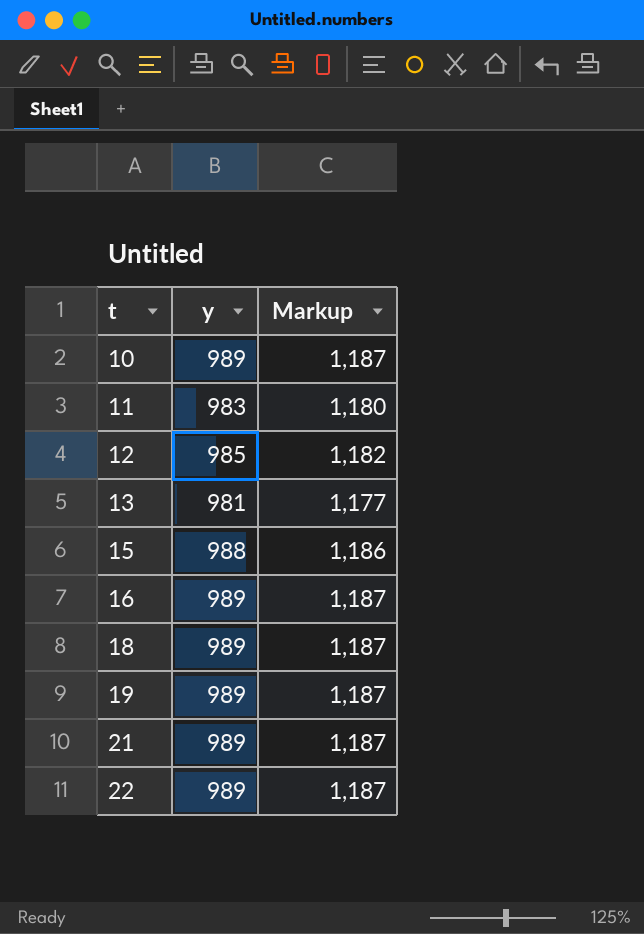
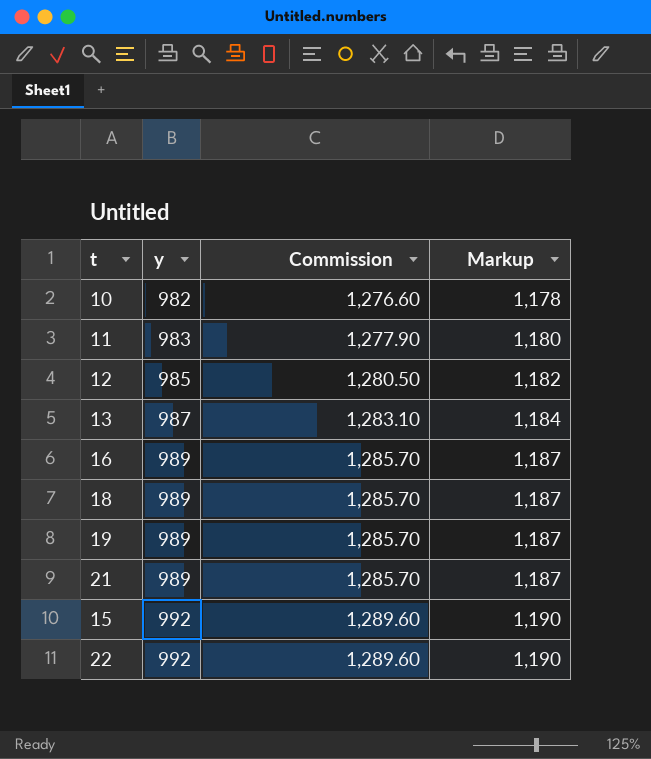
row order: t ascending -> y ascending
column Commission | formula: none -> [y] * 1.3
10 | y: 989 -> 982
10 | Markup: 1,187 -> 1,178
13 | y: 981 -> 987
13 | Markup: 1,177 -> 1,184
15 | y: 988 -> 992
15 | Markup: 1,186 -> 1,190
22 | y: 989 -> 992
22 | Markup: 1,187 -> 1,190

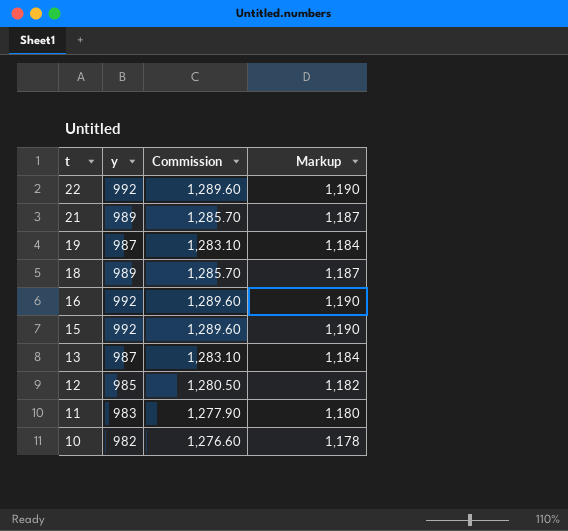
row order: y ascending -> t descending
19 | y: 989 -> 987
19 | Commission: 1,285.70 -> 1,283.10
19 | Markup: 1,187 -> 1,184
16 | y: 989 -> 992
16 | Commission: 1,285.70 -> 1,289.60
16 | Markup: 1,187 -> 1,190

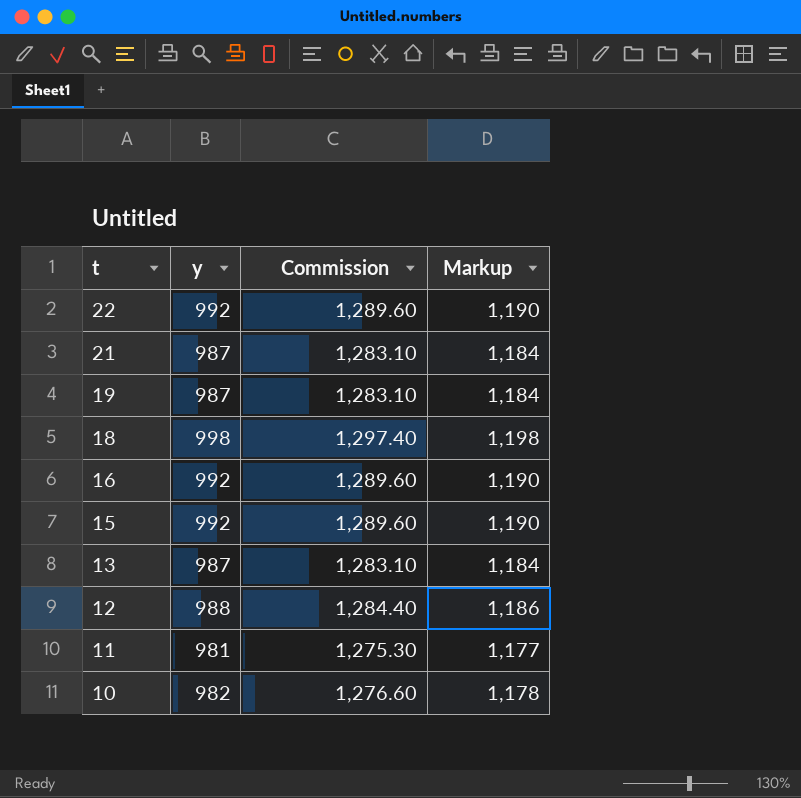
21 | y: 989 -> 987
21 | Commission: 1,285.70 -> 1,283.10
21 | Markup: 1,187 -> 1,184
18 | y: 989 -> 998
18 | Commission: 1,285.70 -> 1,297.40
18 | Markup: 1,187 -> 1,198
12 | y: 985 -> 988
12 | Commission: 1,280.50 -> 1,284.40
12 | Markup: 1,182 -> 1,186
11 | y: 983 -> 981
11 | Commission: 1,277.90 -> 1,275.30
11 | Markup: 1,180 -> 1,177

